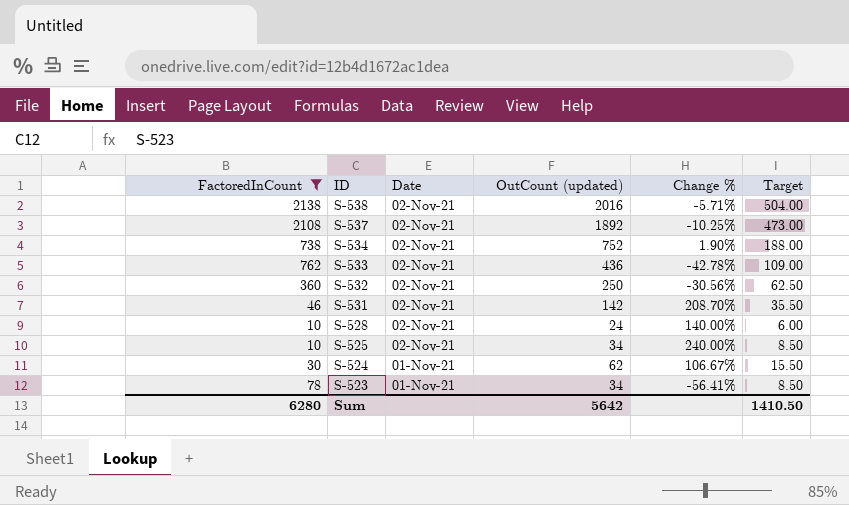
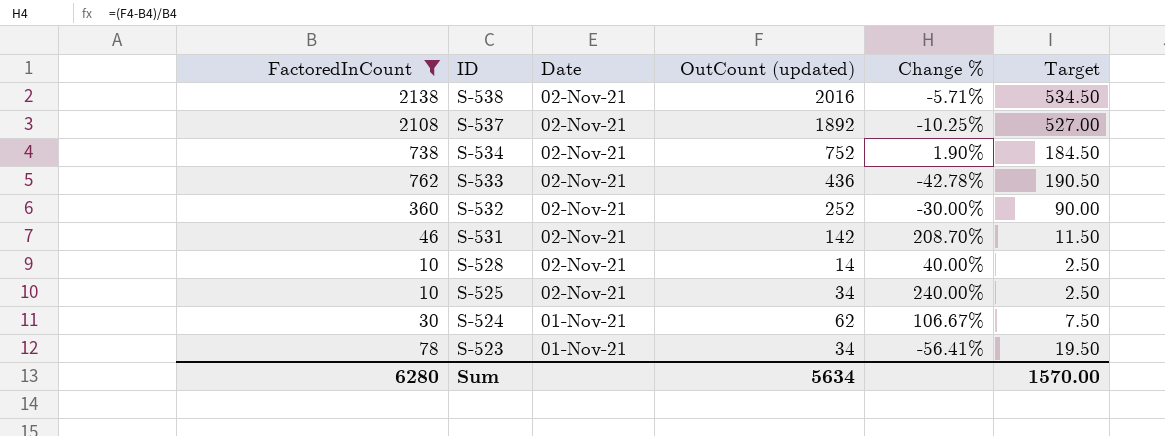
column Target | formula: [OutCount (updated)] * 0.25 -> [FactoredInCount] * 0.25
S-532 | OutCount (updated): 250 -> 252
S-532 | Change %: -30.56% -> -30.00%
S-528 | OutCount (updated): 24 -> 14
S-528 | Change %: 140.00% -> 40.00%
Sum | OutCount (updated): 5642 -> 5634
Sum | Target: 1410.50 -> 1570.00

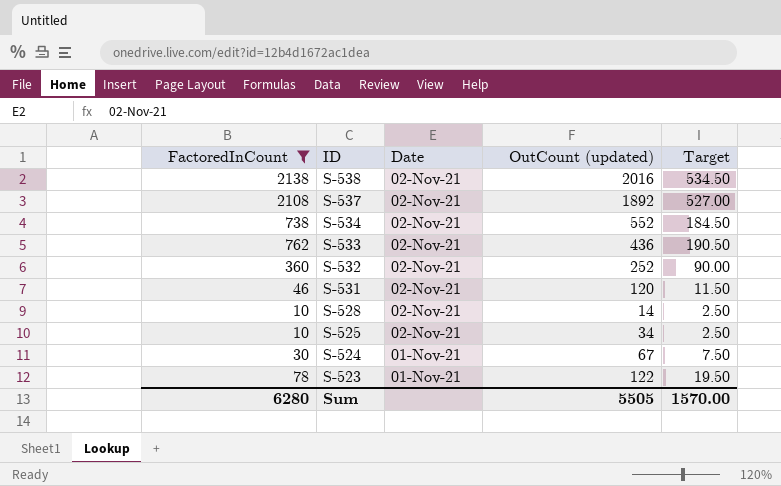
column Change % | formula: ([OutCount (updated)] - [FactoredInCount]) / [FactoredInCount] -> none
S-534 | OutCount (updated): 752 -> 552
S-531 | OutCount (updated): 142 -> 120
S-524 | OutCount (updated): 62 -> 67
S-523 | OutCount (updated): 34 -> 122
Sum | OutCount (updated): 5634 -> 5505

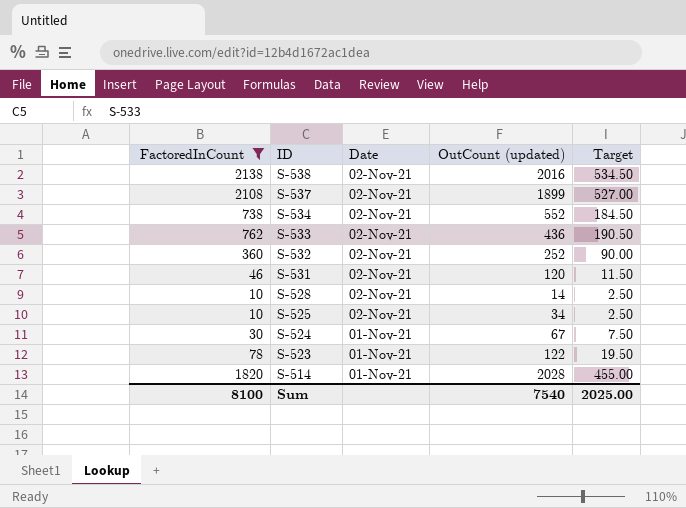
S-537 | OutCount (updated): 1892 -> 1899
row S-514: none -> 1820 | 01-Nov-21 | 2028 | 455.00
Sum | FactoredInCount: 6280 -> 8100
Sum | OutCount (updated): 5505 -> 7540
Sum | Target: 1570.00 -> 2025.00

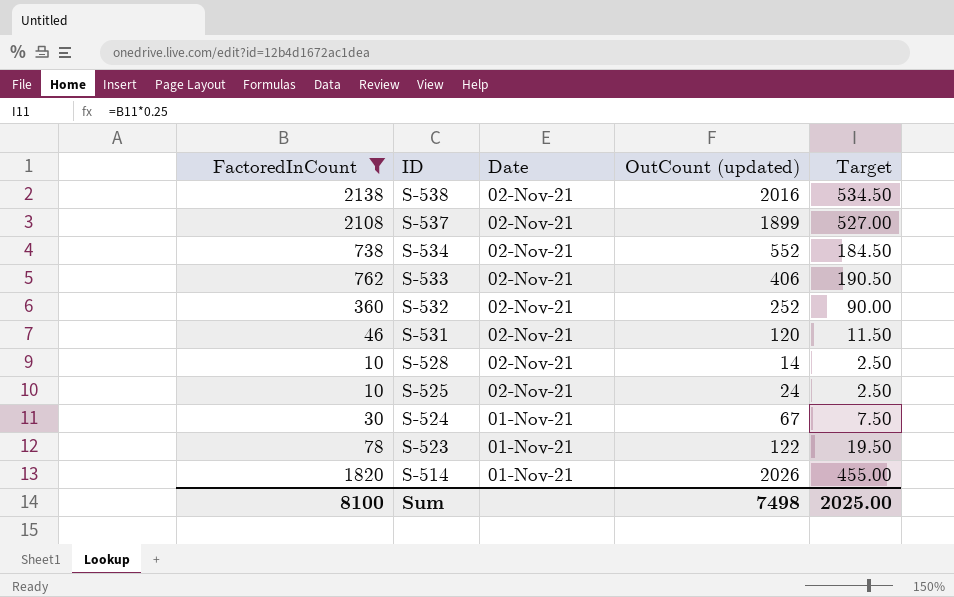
S-533 | OutCount (updated): 436 -> 406
S-525 | OutCount (updated): 34 -> 24
S-514 | OutCount (updated): 2028 -> 2026
Sum | OutCount (updated): 7540 -> 7498

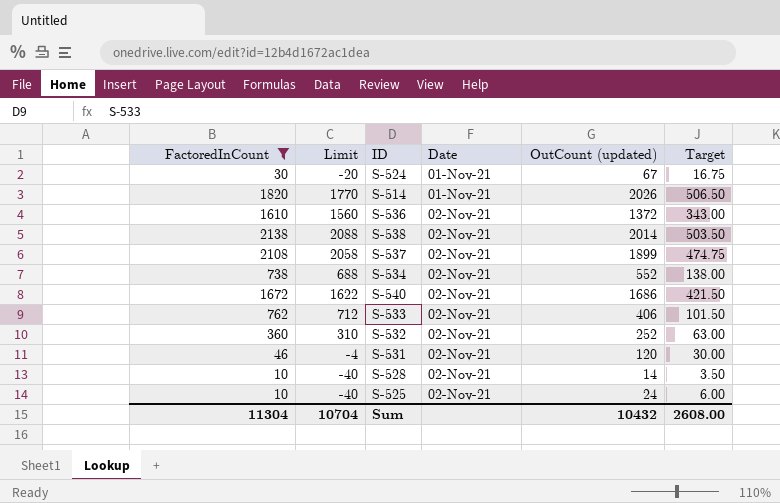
row order: ID descending -> Date ascending
column Limit | formula: none -> [FactoredInCount] - 50
column Target | formula: [FactoredInCount] * 0.25 -> [OutCount (updated)] * 0.25
row S-523: 78 | 01-Nov-21 | 122 | 19.50 -> none
row S-536: none -> 1610 | 1560 | 02-Nov-21 | 1372 | 343.00
S-538 | OutCount (updated): 2016 -> 2014
row S-540: none -> 1672 | 1622 | 02-Nov-21 | 1686 | 421.50
Sum | FactoredInCount: 8100 -> 11304
Sum | OutCount (updated): 7498 -> 10432
Sum | Target: 2025.00 -> 2608.00

